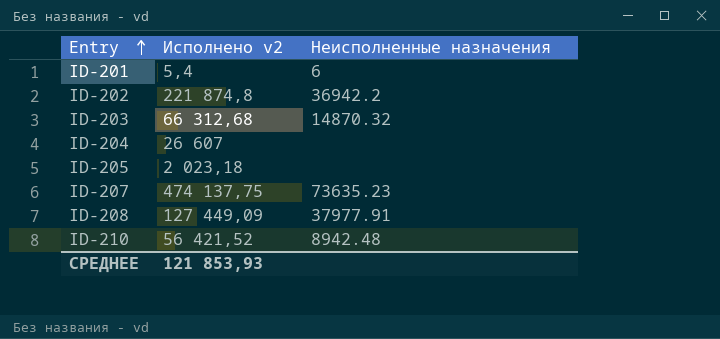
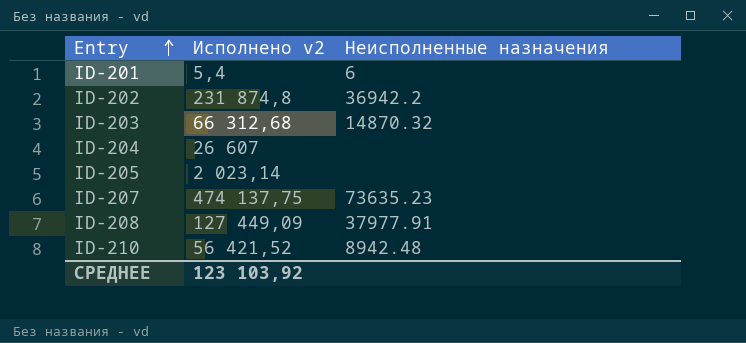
ID-202 | Исполнено v2: 221 874,8 -> 231 874,8
ID-205 | Исполнено v2: 2 023,18 -> 2 023,14
СРЕДНЕЕ | Исполнено v2: 121 853,93 -> 123 103,92

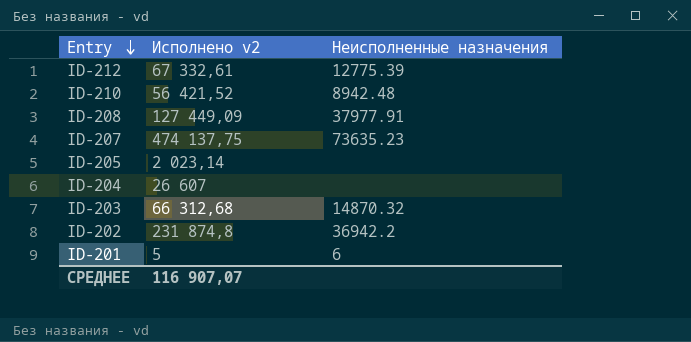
row order: Entry ascending -> Entry descending
row ID-212: none -> 67 332,61 | 12775.39
ID-201 | Исполнено v2: 5,4 -> 5
СРЕДНЕЕ | Исполнено v2: 123 103,92 -> 116 907,07

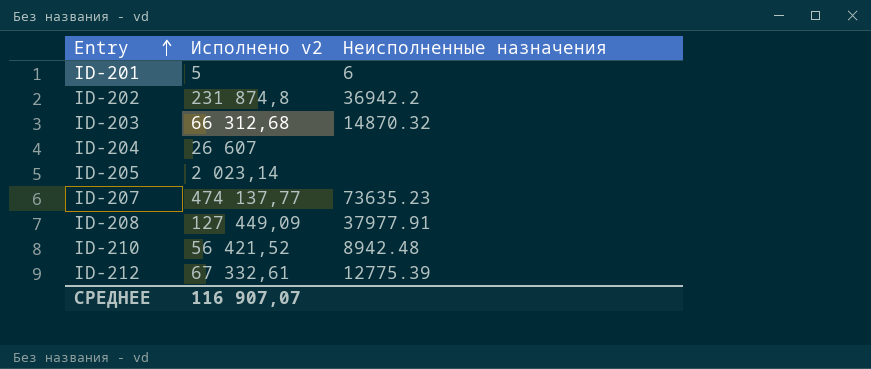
row order: Entry descending -> Entry ascending
ID-207 | Исполнено v2: 474 137,75 -> 474 137,77

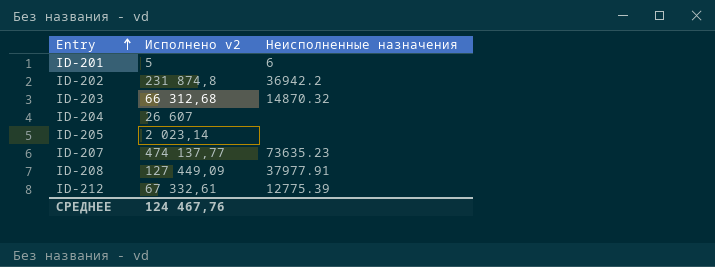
row ID-210: 56 421,52 | 8942.48 -> none
СРЕДНЕЕ | Исполнено v2: 116 907,07 -> 124 467,76

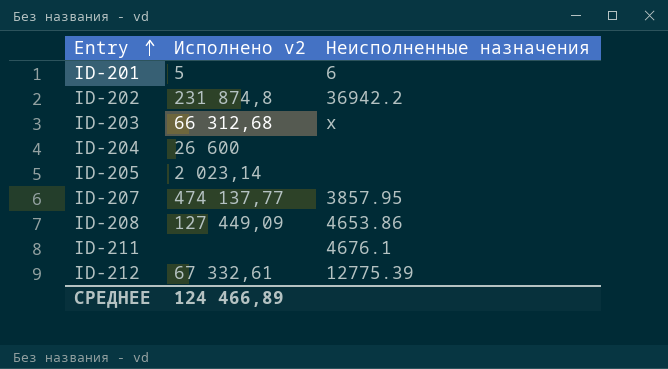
ID-203 | Неисполненные назначения: 14870.32 -> x
ID-204 | Исполнено v2: 26 607 -> 26 600
ID-207 | Неисполненные назначения: 73635.23 -> 3857.95
ID-208 | Неисполненные назначения: 37977.91 -> 4653.86
row ID-211: none -> none | 4676.1
СРЕДНЕЕ | Исполнено v2: 124 467,76 -> 124 466,89

